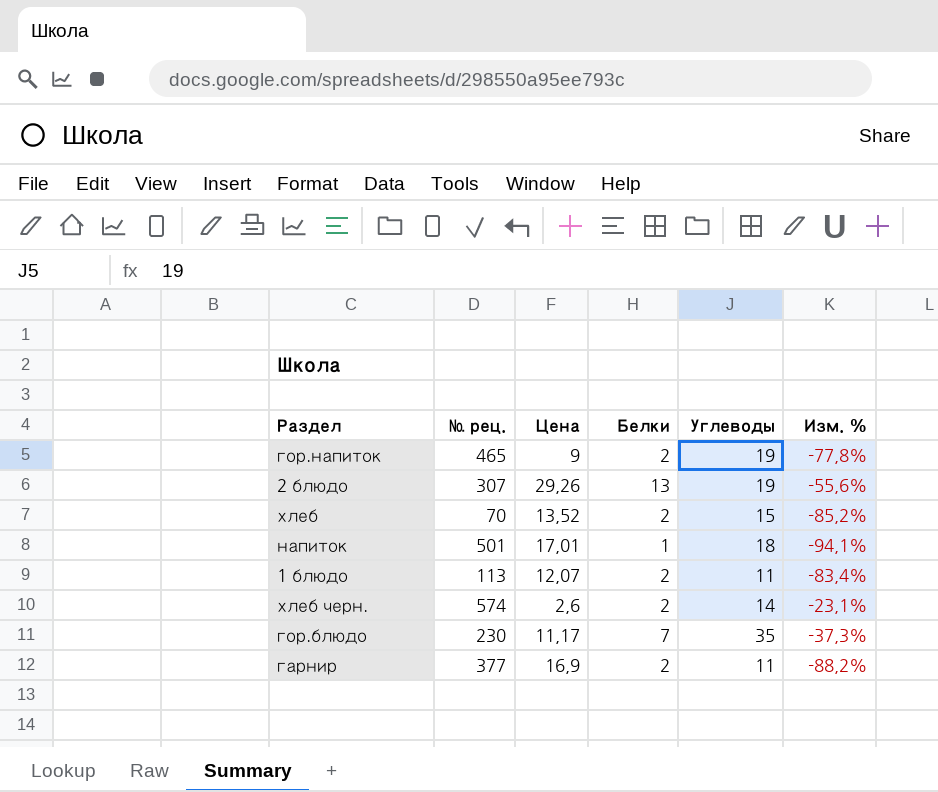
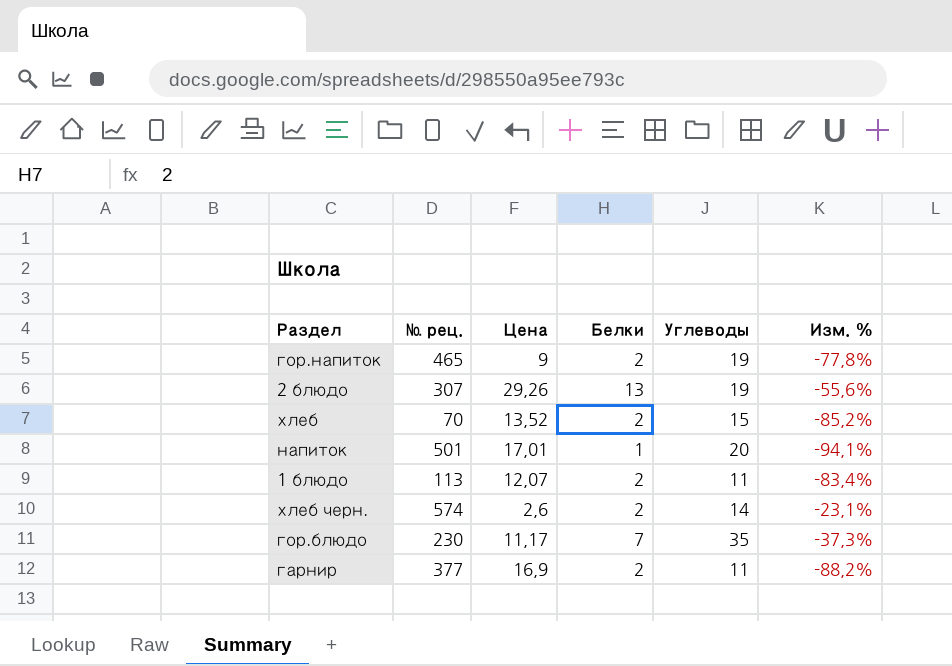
напиток | Углеводы: 18 -> 20

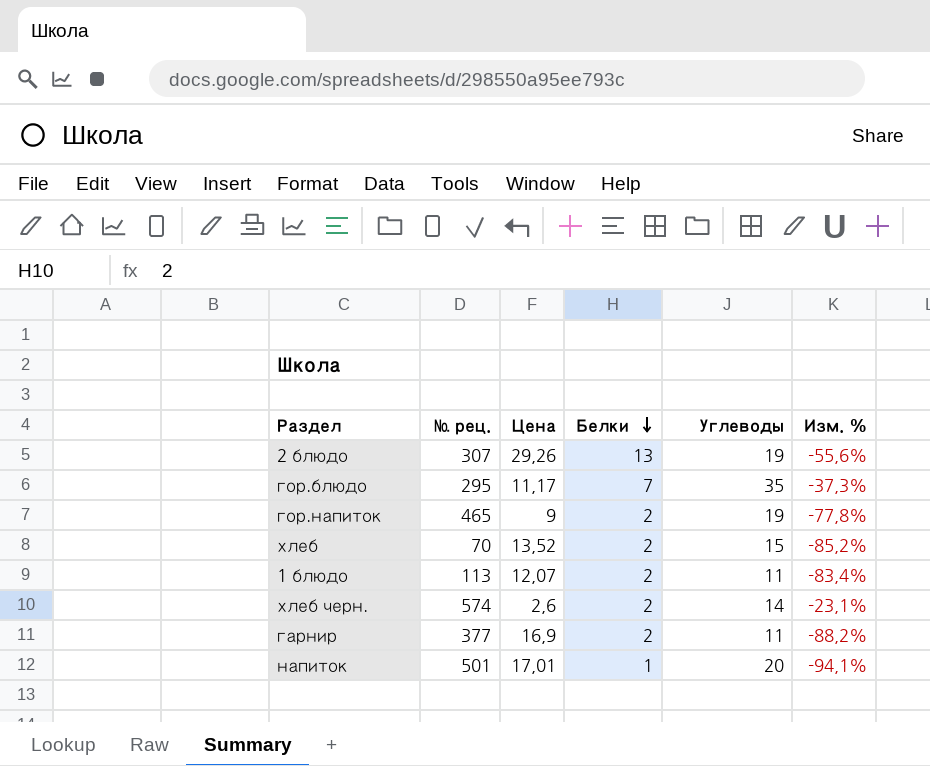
row order: none -> Белки descending
гор.блюдо | № рец.: 230 -> 295

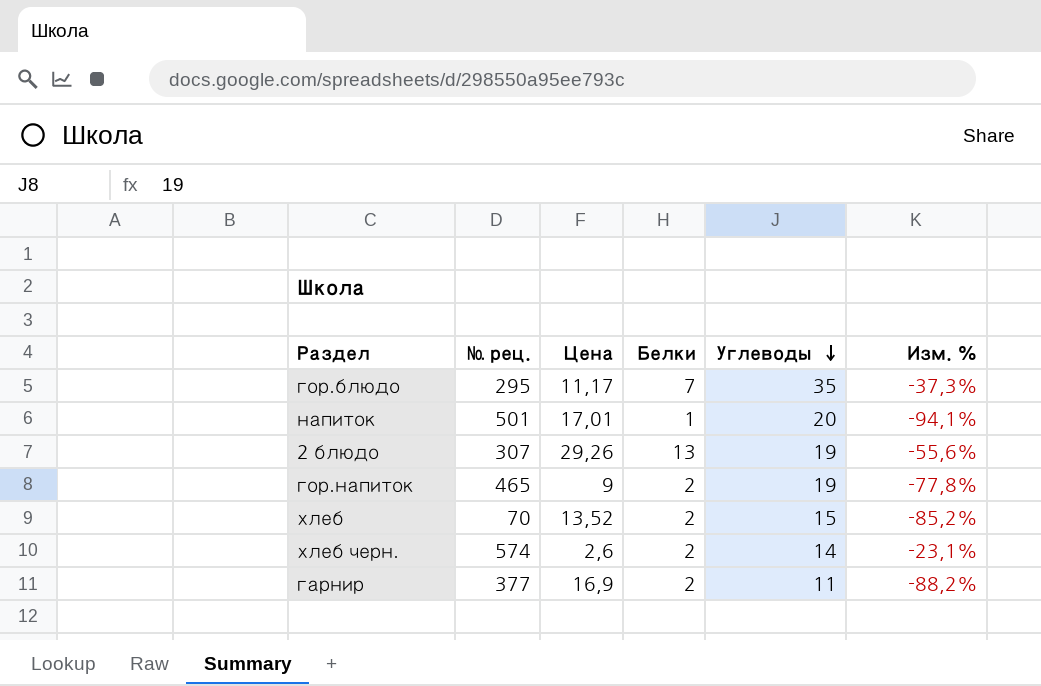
row order: Белки descending -> Углеводы descending
row 1 блюдо: 113 | 12,07 | 2 | 11 | -83,4% -> none

